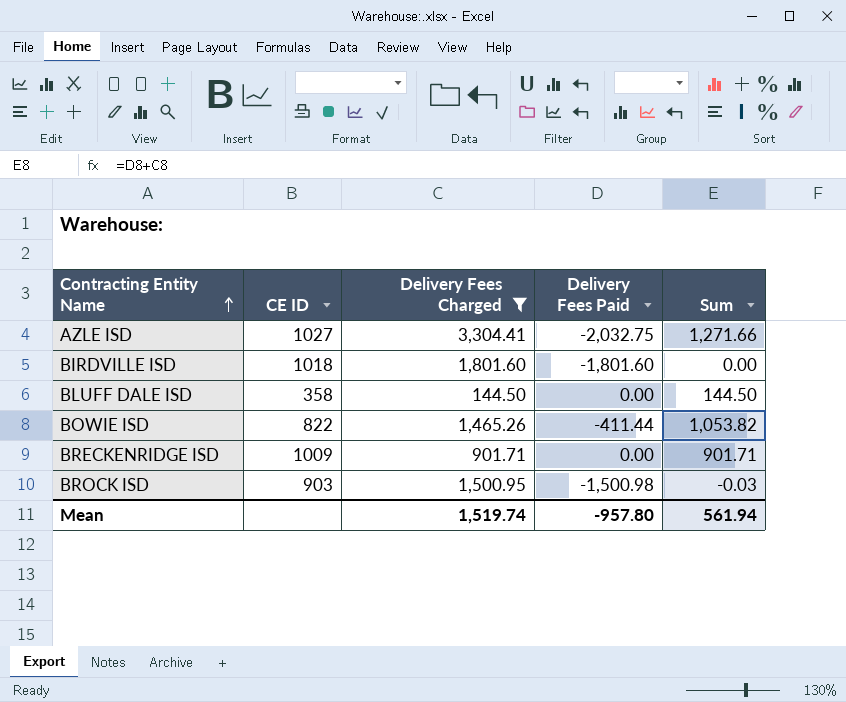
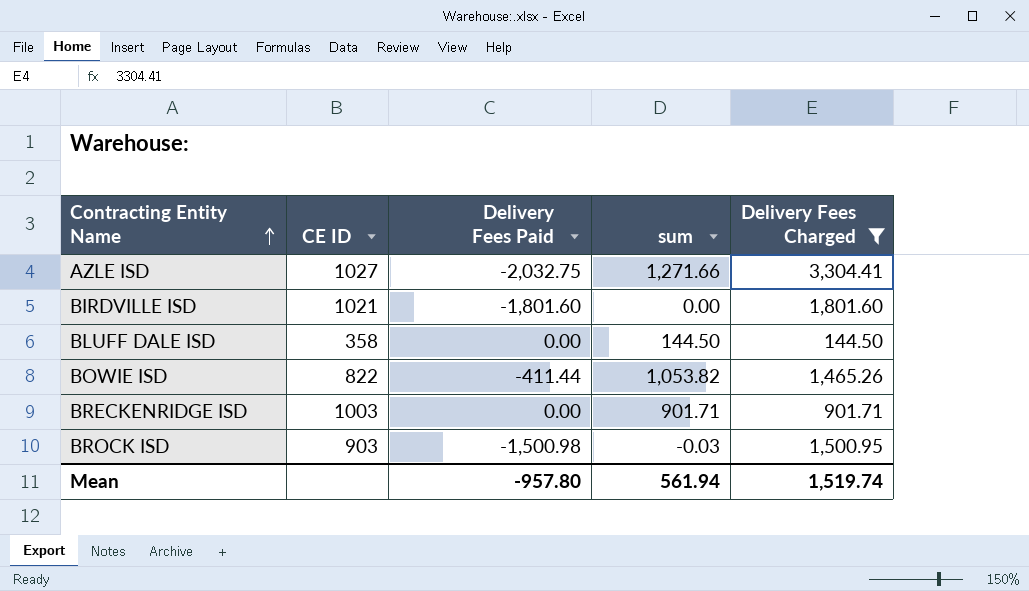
column name: Sum -> sum
column Delivery Fees Charged | position: 3 -> 5
BIRDVILLE ISD | CE ID: 1018 -> 1021
BRECKENRIDGE ISD | CE ID: 1009 -> 1003

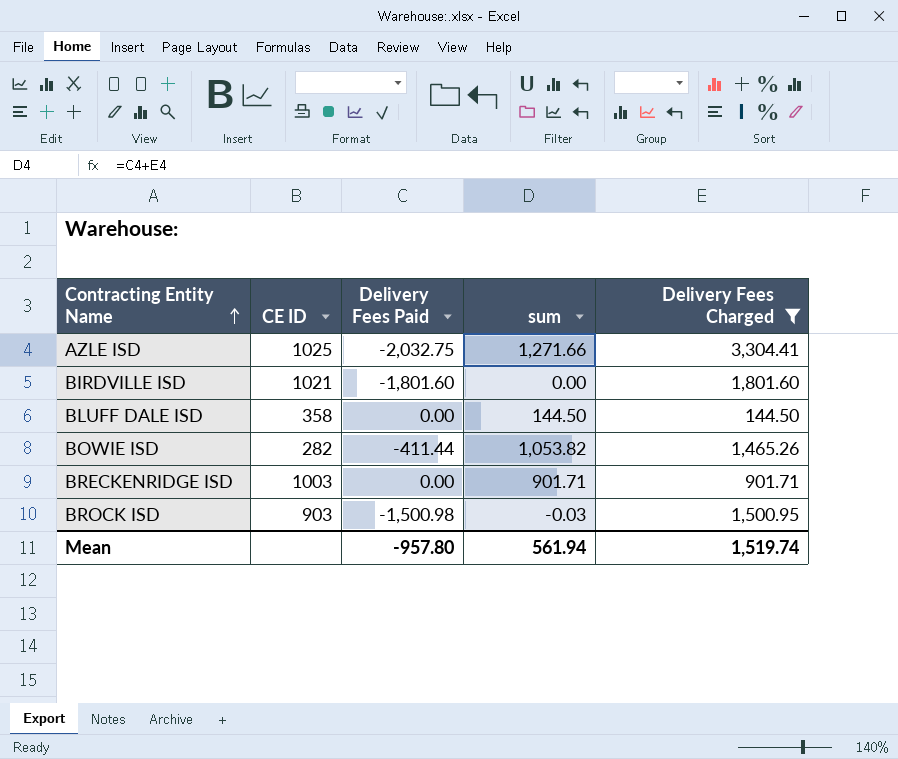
AZLE ISD | CE ID: 1027 -> 1025
BOWIE ISD | CE ID: 822 -> 282

